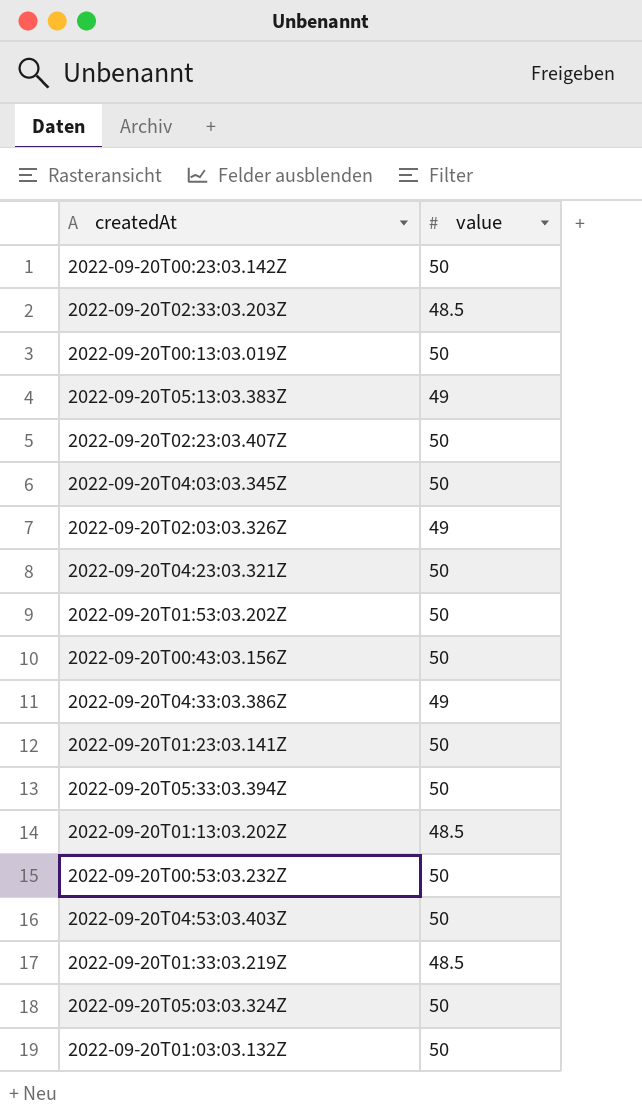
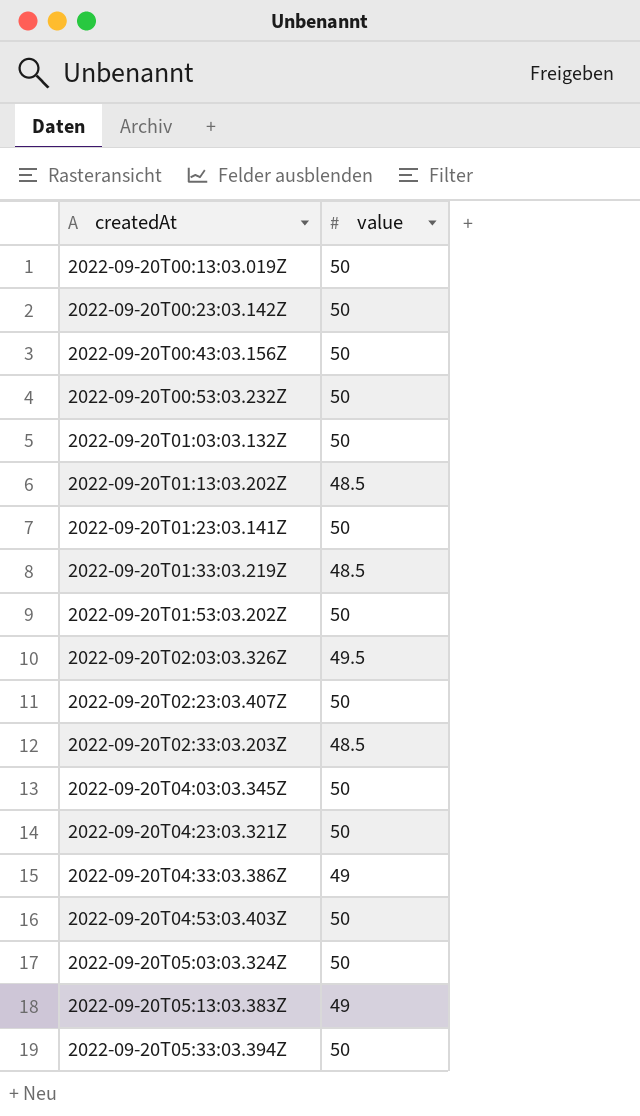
row order: none -> createdAt ascending
2022-09-20T02:03:03.326Z | value: 49 -> 49.5

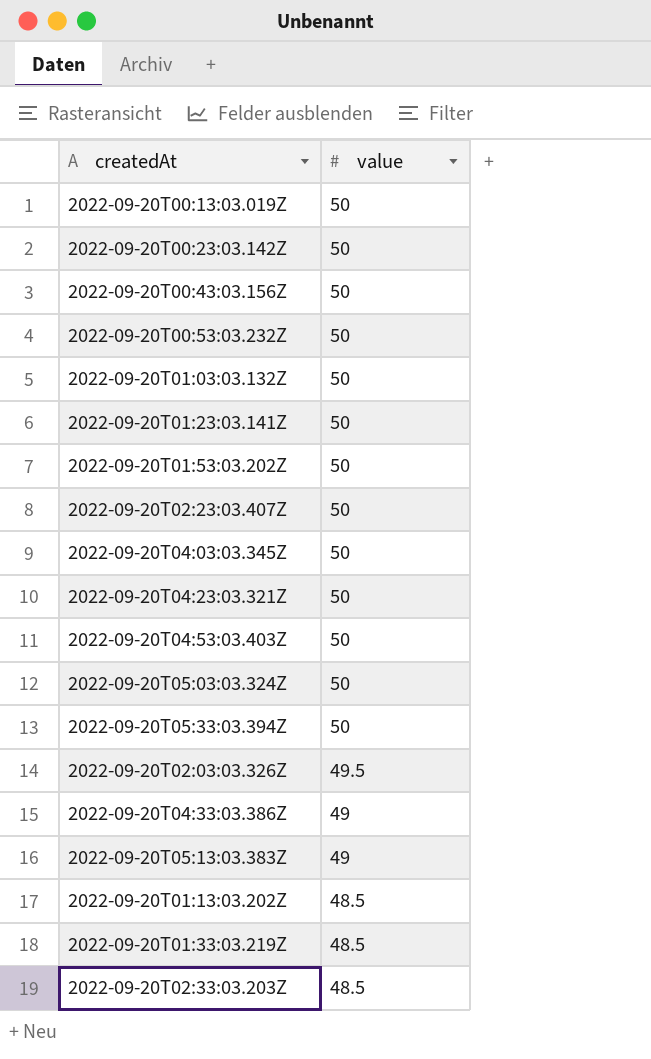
row order: createdAt ascending -> value descending

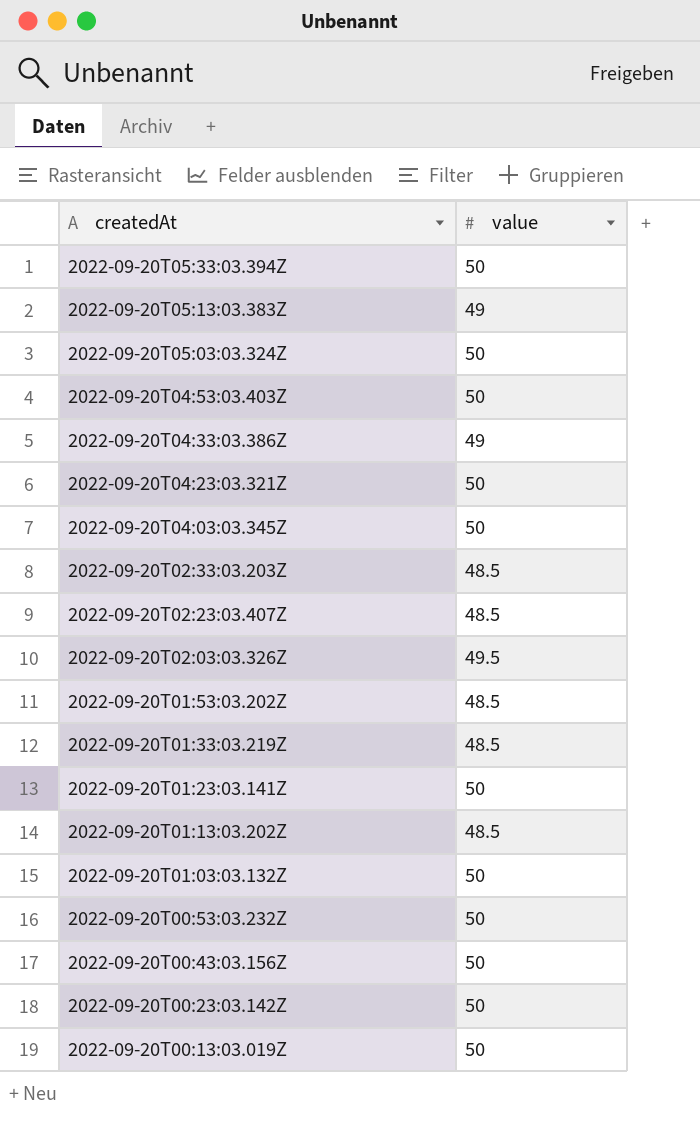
row order: value descending -> createdAt descending
2022-09-20T02:23:03.407Z | value: 50 -> 48.5
2022-09-20T01:53:03.202Z | value: 50 -> 48.5

